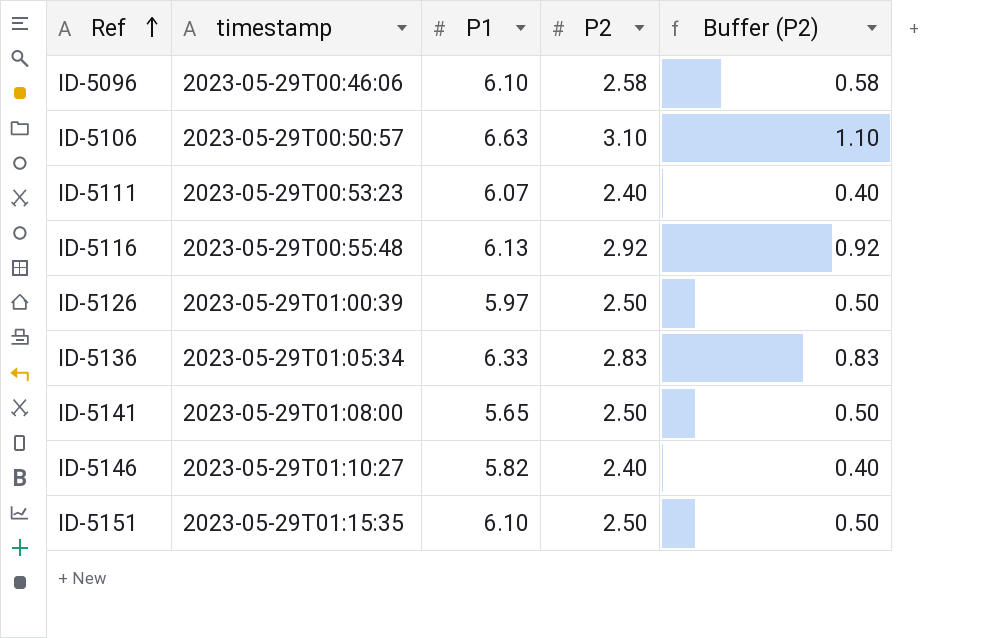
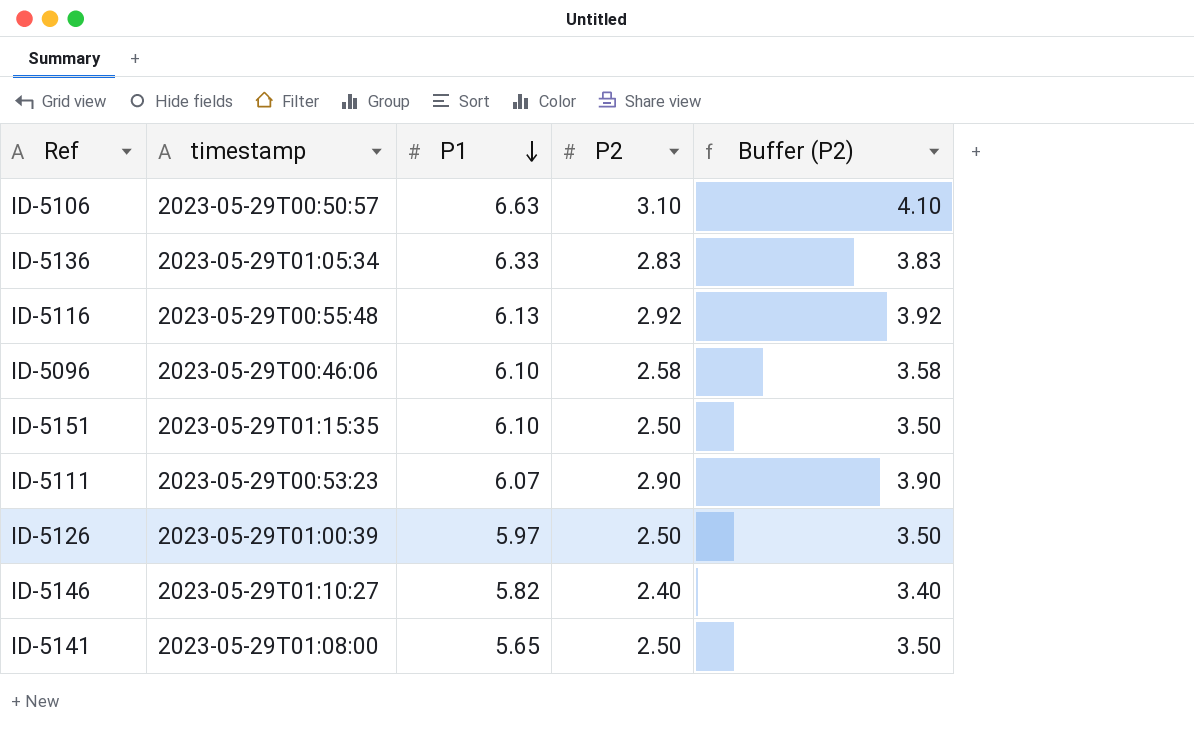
row order: Ref ascending -> P1 descending
column Buffer (P2) | formula: [P2] - 2 -> [P2] + 1
ID-5111 | P2: 2.40 -> 2.90

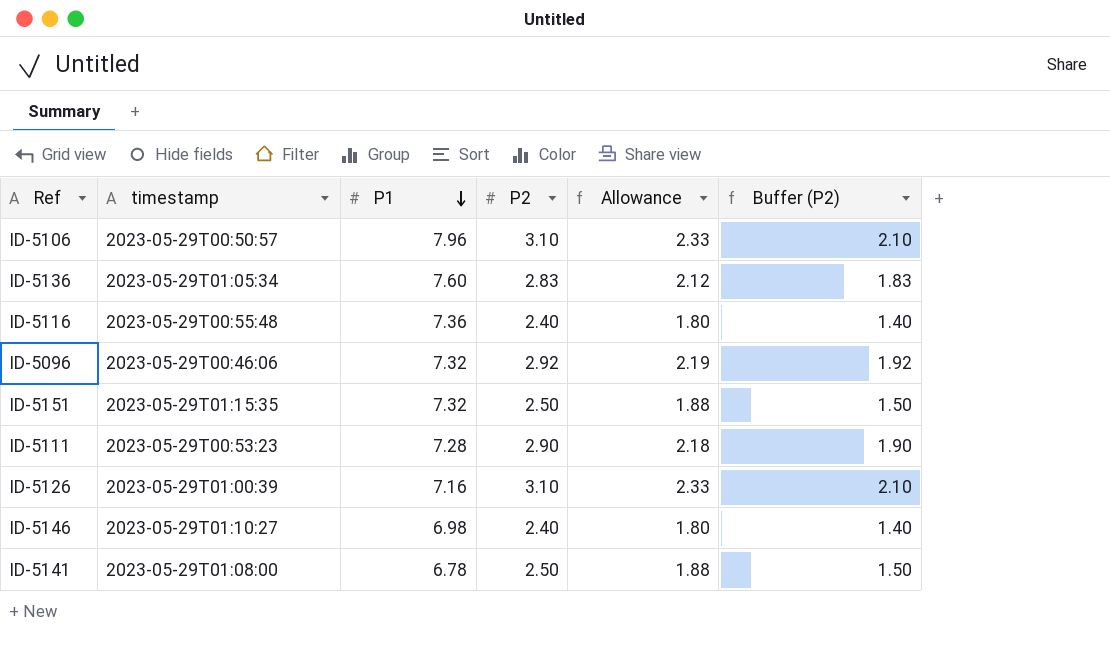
column Allowance | formula: none -> [P2] * 0.75
column Buffer (P2) | formula: [P2] + 1 -> [P2] - 1
ID-5106 | P1: 6.63 -> 7.96
ID-5136 | P1: 6.33 -> 7.60
ID-5116 | P1: 6.13 -> 7.36
ID-5116 | P2: 2.92 -> 2.40
ID-5096 | P1: 6.10 -> 7.32
ID-5096 | P2: 2.58 -> 2.92
ID-5151 | P1: 6.10 -> 7.32
ID-5111 | P1: 6.07 -> 7.28
ID-5126 | P1: 5.97 -> 7.16
ID-5126 | P2: 2.50 -> 3.10
ID-5146 | P1: 5.82 -> 6.98
ID-5141 | P1: 5.65 -> 6.78

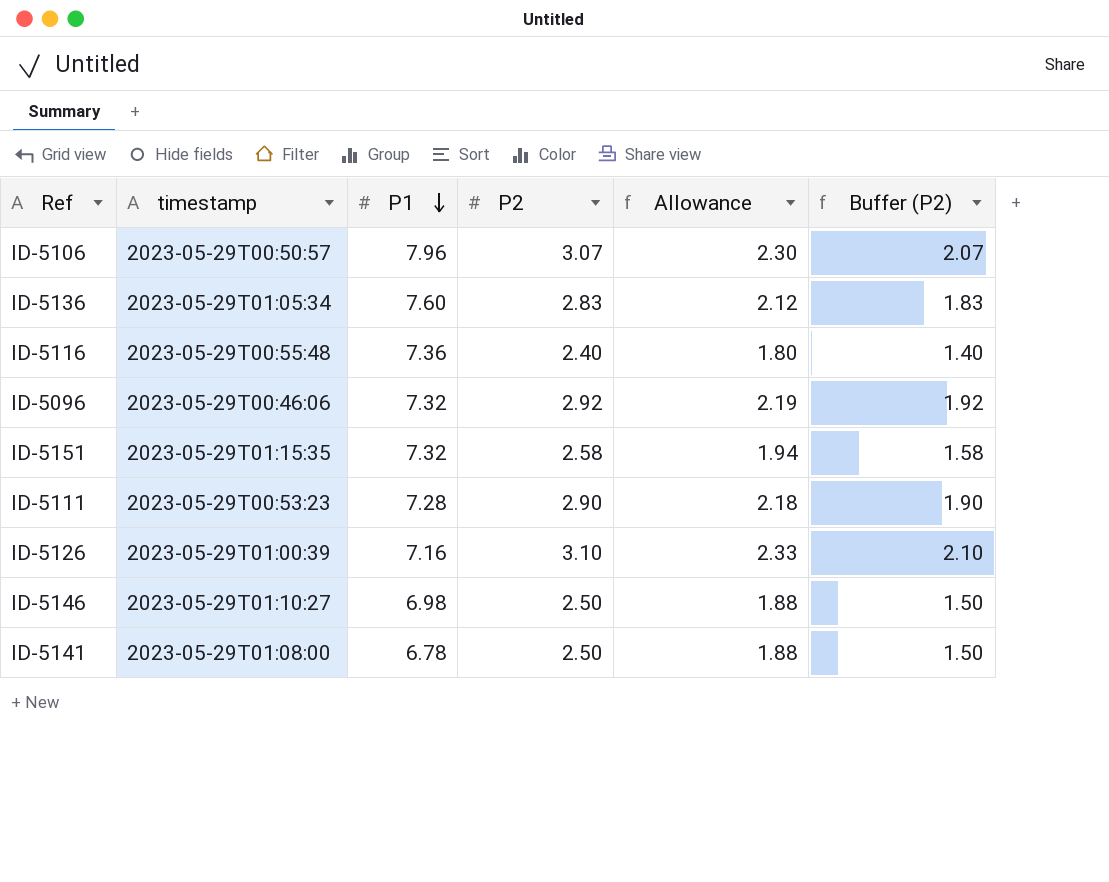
ID-5106 | P2: 3.10 -> 3.07
ID-5106 | Allowance: 2.33 -> 2.30
ID-5106 | Buffer (P2): 2.10 -> 2.07
ID-5151 | P2: 2.50 -> 2.58
ID-5151 | Allowance: 1.88 -> 1.94
ID-5151 | Buffer (P2): 1.50 -> 1.58
ID-5146 | P2: 2.40 -> 2.50
ID-5146 | Allowance: 1.80 -> 1.88
ID-5146 | Buffer (P2): 1.40 -> 1.50

